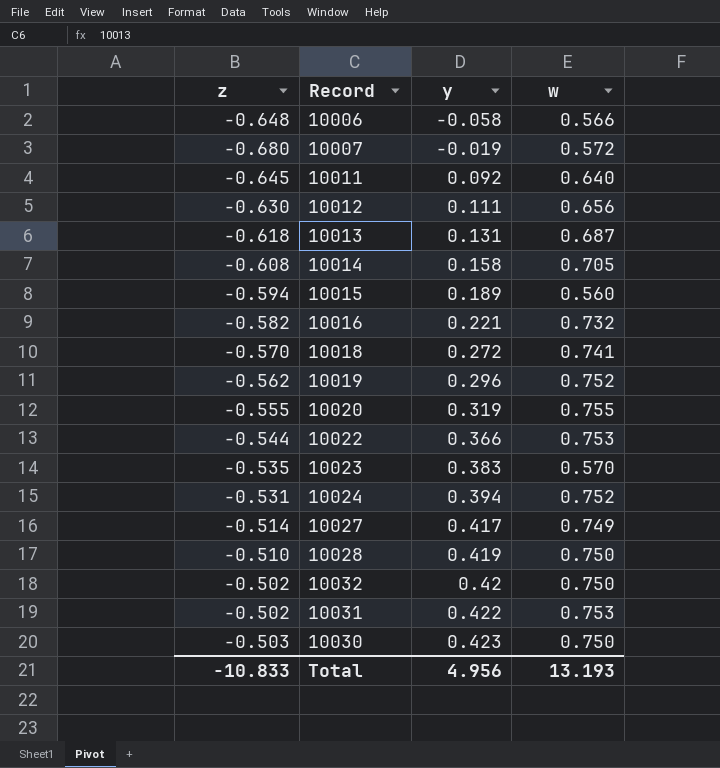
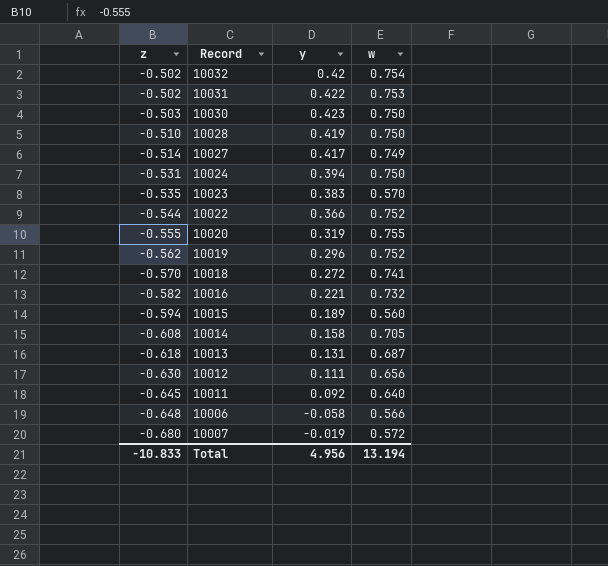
row order: y ascending -> z descending
10032 | w: 0.750 -> 0.754
10024 | w: 0.752 -> 0.750
10022 | w: 0.753 -> 0.752
Total | w: 13.193 -> 13.194

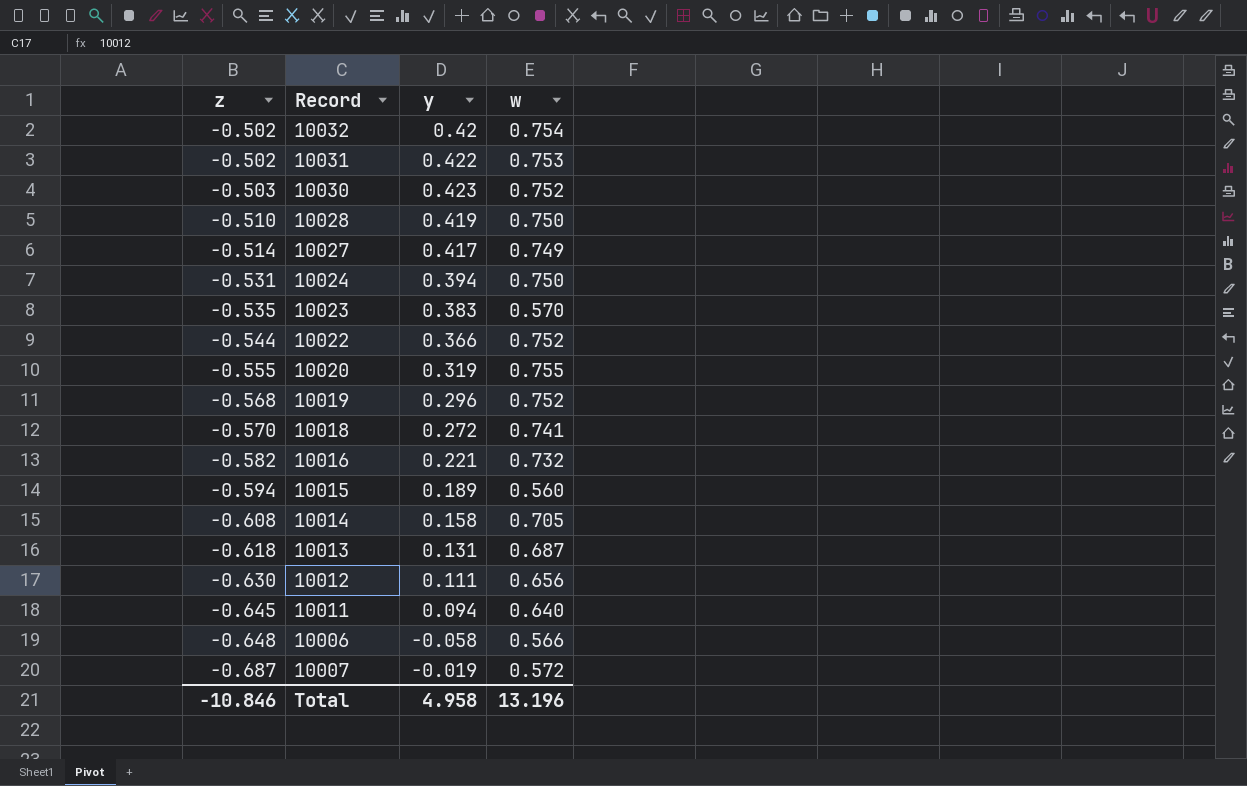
10030 | w: 0.750 -> 0.752
10019 | z: -0.562 -> -0.568
10011 | y: 0.092 -> 0.094
10007 | z: -0.680 -> -0.687
Total | z: -10.833 -> -10.846
Total | y: 4.956 -> 4.958
Total | w: 13.194 -> 13.196

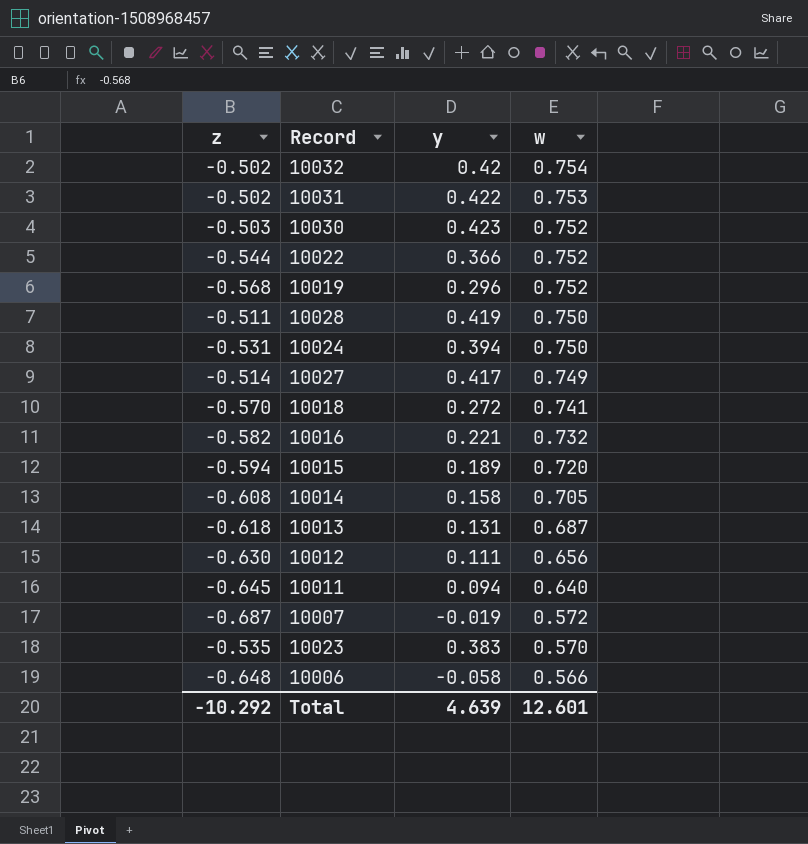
row order: z descending -> w descending
row 10020: -0.555 | 0.319 | 0.755 -> none
10028 | z: -0.510 -> -0.511
10015 | w: 0.560 -> 0.720
Total | z: -10.846 -> -10.292
Total | y: 4.958 -> 4.639
Total | w: 13.196 -> 12.601

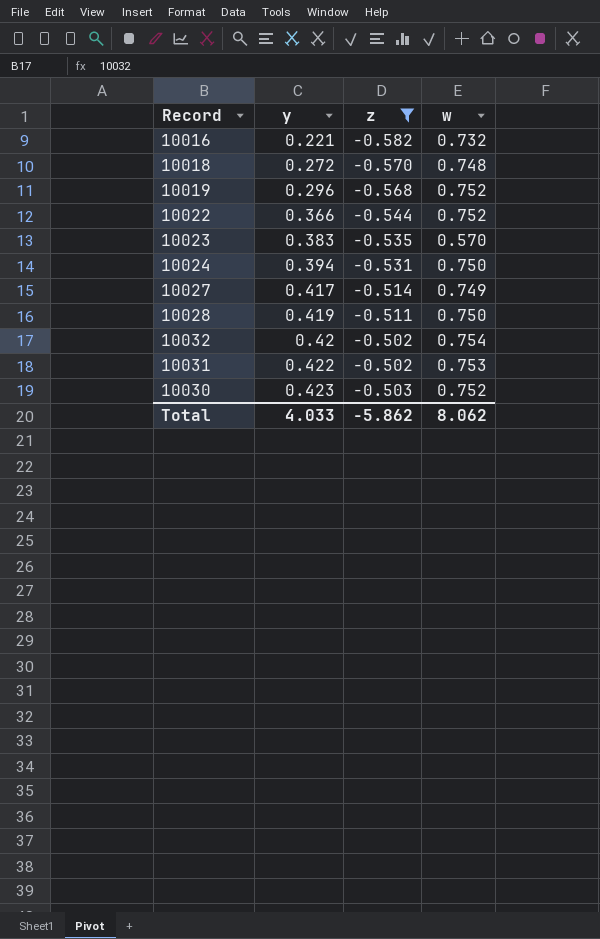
filter: none -> z >= -0.582
row order: w descending -> y ascending
column z | position: 1 -> 3
10018 | w: 0.741 -> 0.748
Total | y: 4.639 -> 4.033
Total | z: -10.292 -> -5.862
Total | w: 12.601 -> 8.062

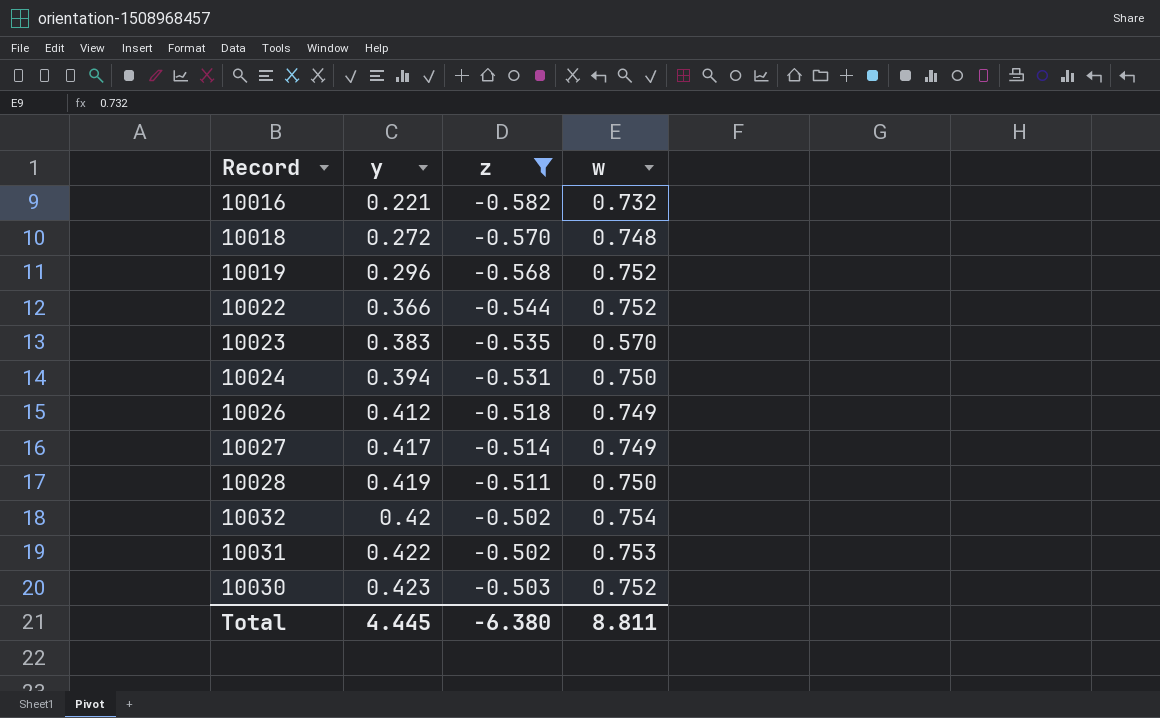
row 10026: none -> 0.412 | -0.518 | 0.749
Total | y: 4.033 -> 4.445
Total | z: -5.862 -> -6.380
Total | w: 8.062 -> 8.811

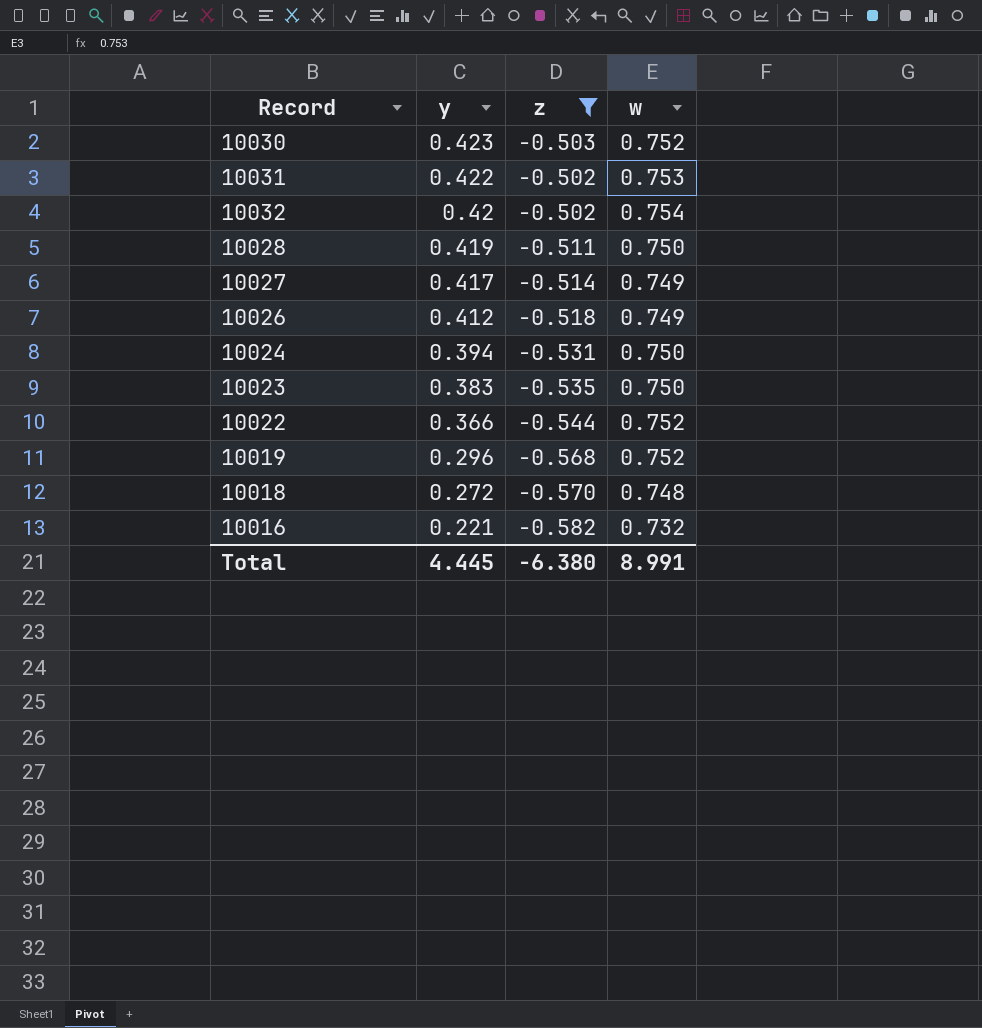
row order: y ascending -> y descending
10023 | w: 0.570 -> 0.750
Total | w: 8.811 -> 8.991

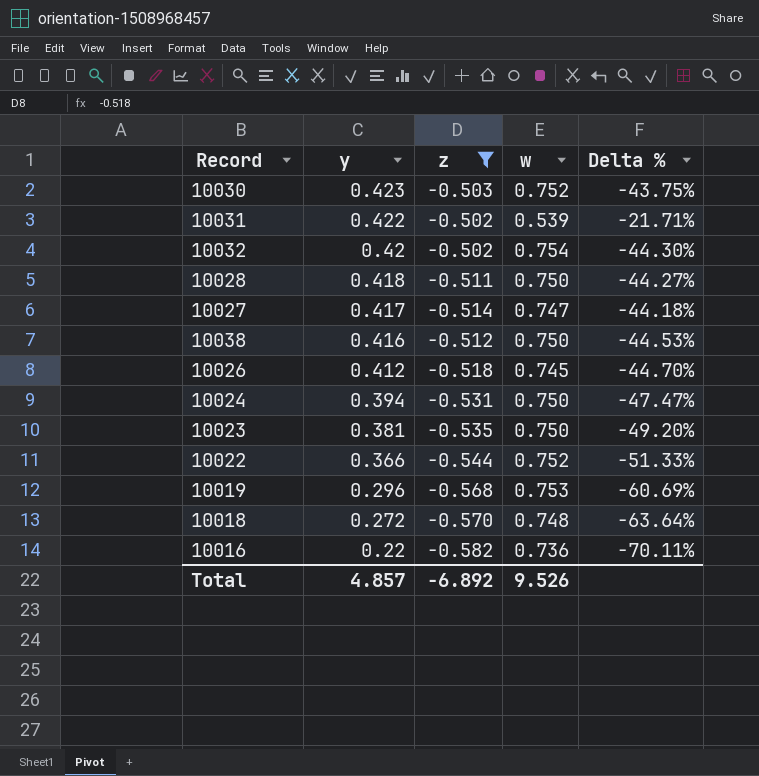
column Delta % | formula: none -> ([y] - [w]) / [w]
10031 | w: 0.753 -> 0.539
10028 | y: 0.419 -> 0.418
10027 | w: 0.749 -> 0.747
row 10038: none -> 0.416 | -0.512 | 0.750 | -44.53%
10026 | w: 0.749 -> 0.745
10023 | y: 0.383 -> 0.381
10019 | w: 0.752 -> 0.753
10016 | y: 0.221 -> 0.22
10016 | w: 0.732 -> 0.736
Total | y: 4.445 -> 4.857
Total | z: -6.380 -> -6.892
Total | w: 8.991 -> 9.526

